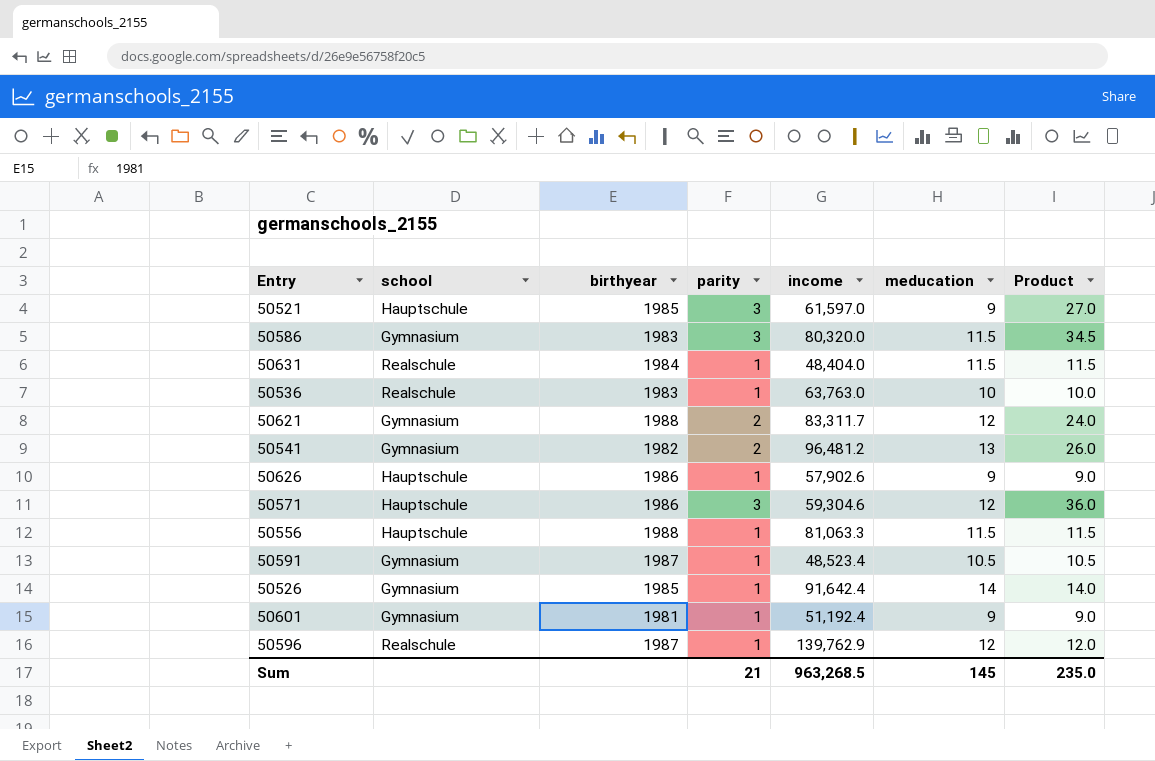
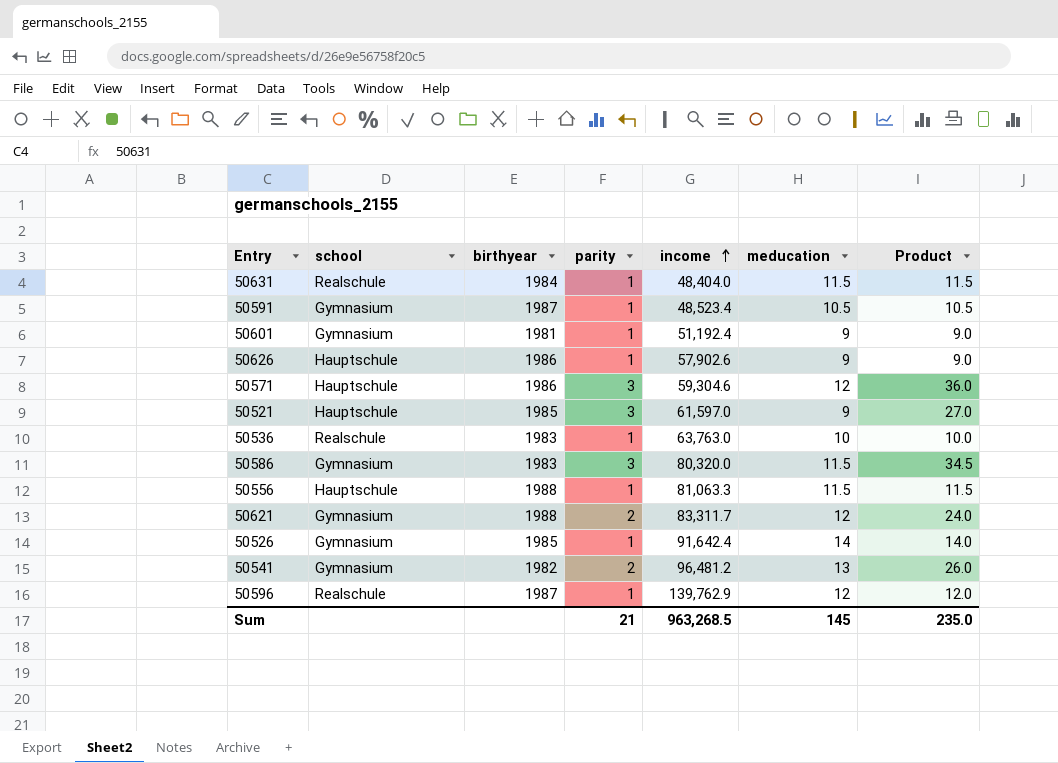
row order: none -> income ascending

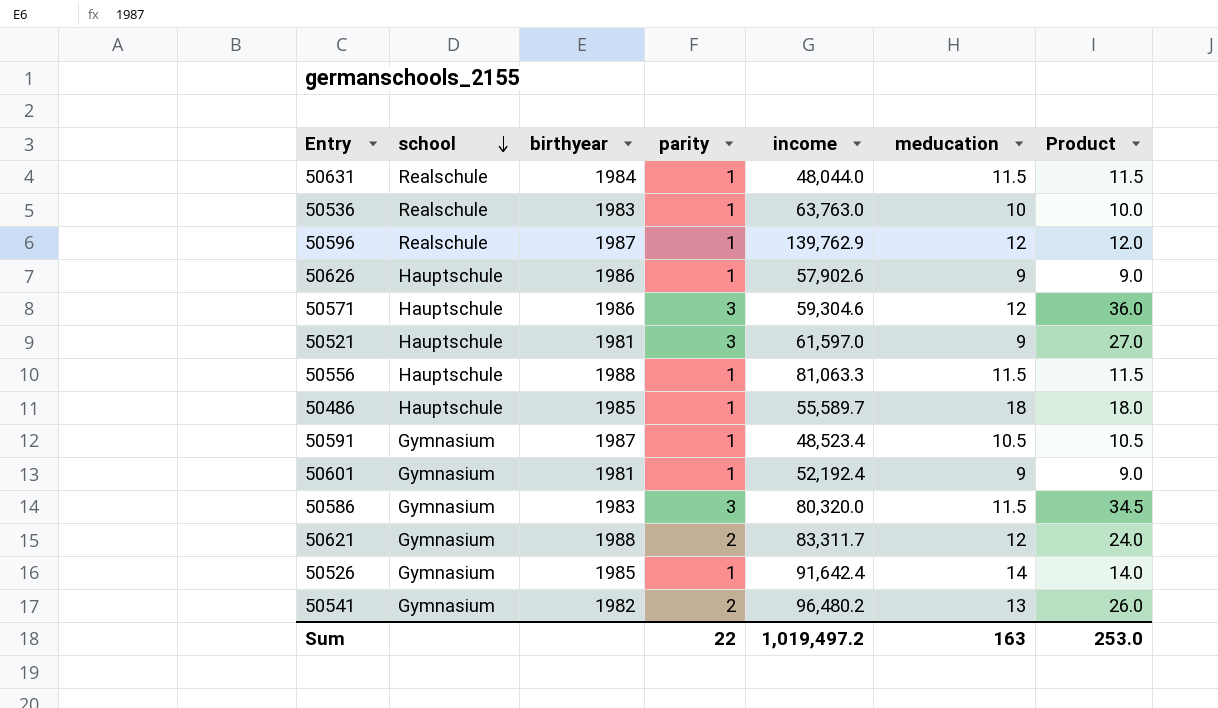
row order: income ascending -> school descending
50631 | income: 48,404.0 -> 48,044.0
50521 | birthyear: 1985 -> 1981
row 50486: none -> Hauptschule | 1985 | 1 | 55,589.7 | 18 | 18.0
50601 | income: 51,192.4 -> 52,192.4
50541 | income: 96,481.2 -> 96,480.2
Sum | parity: 21 -> 22
Sum | income: 963,268.5 -> 1,019,497.2
Sum | meducation: 145 -> 163
Sum | Product: 235.0 -> 253.0

